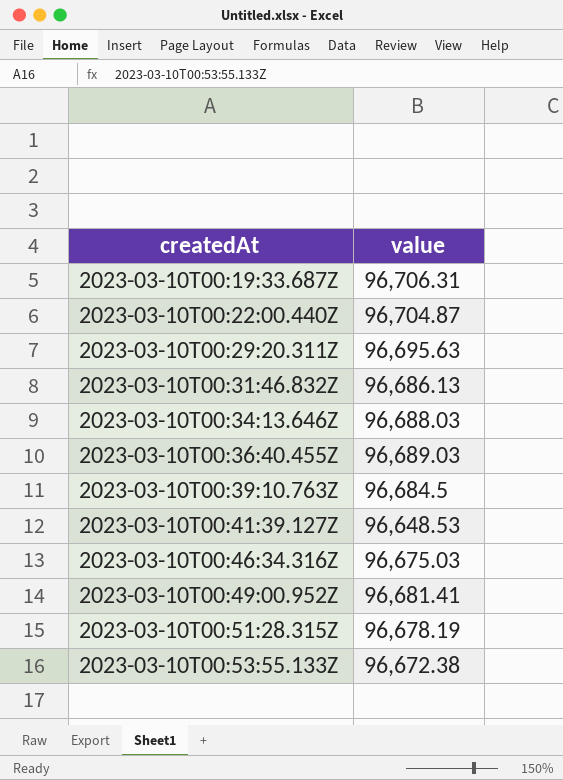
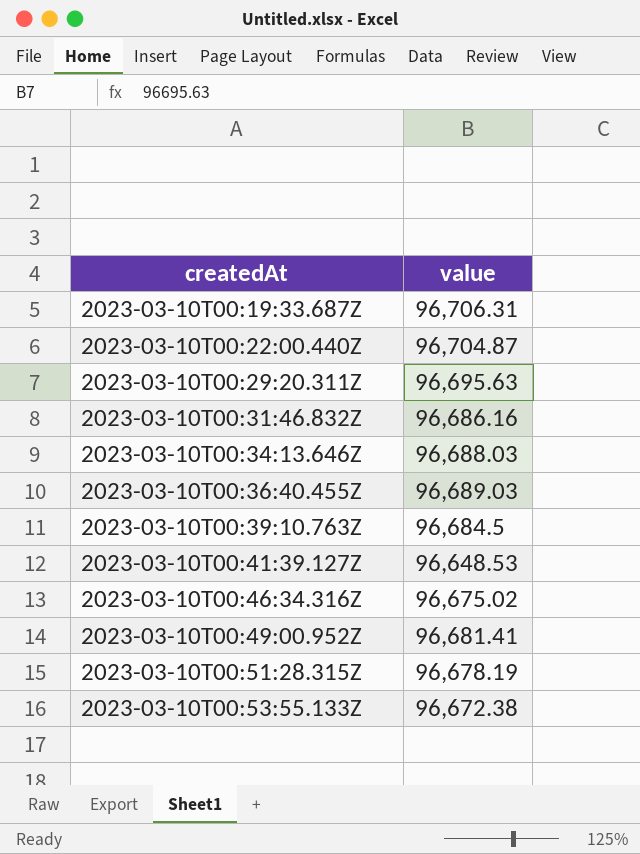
2023-03-10T00:31:46.832Z | value: 96,686.13 -> 96,686.16
2023-03-10T00:46:34.316Z | value: 96,675.03 -> 96,675.02

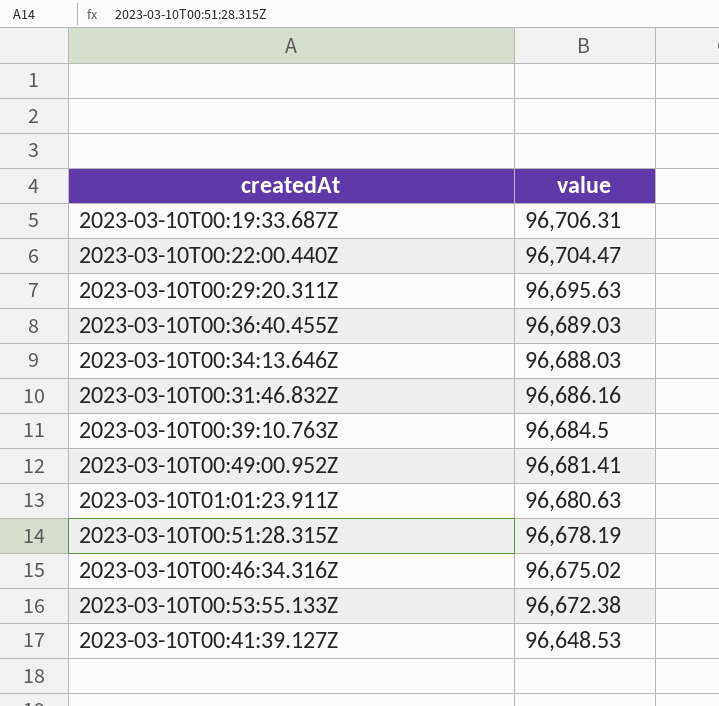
row order: createdAt ascending -> value descending
2023-03-10T00:22:00.440Z | value: 96,704.87 -> 96,704.47
row 2023-03-10T01:01:23.911Z: none -> 96,680.63

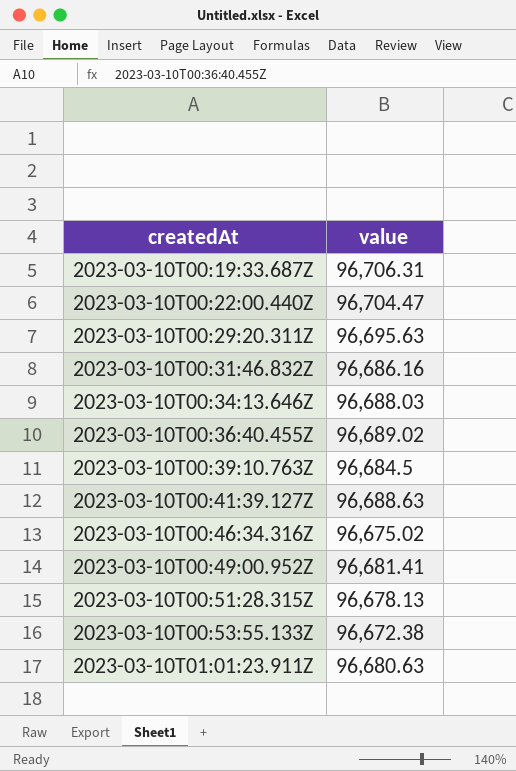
row order: value descending -> createdAt ascending
2023-03-10T00:36:40.455Z | value: 96,689.03 -> 96,689.02
2023-03-10T00:41:39.127Z | value: 96,648.53 -> 96,688.63
2023-03-10T00:51:28.315Z | value: 96,678.19 -> 96,678.13

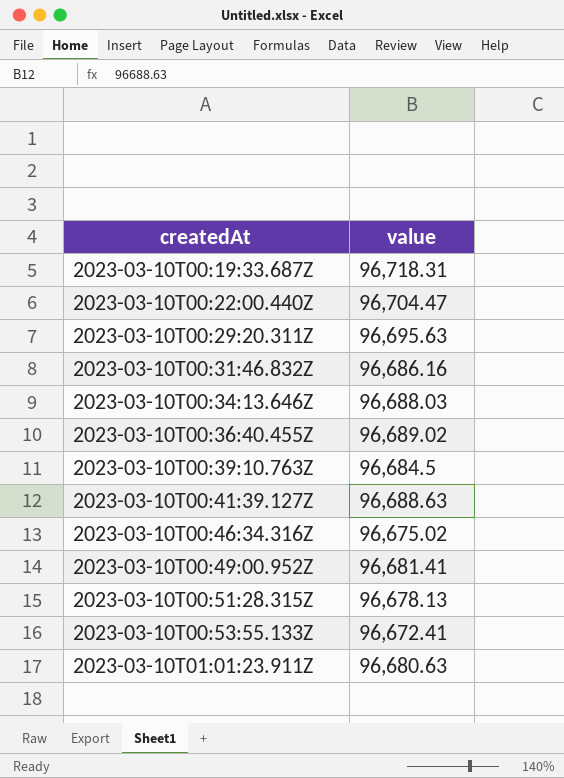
2023-03-10T00:19:33.687Z | value: 96,706.31 -> 96,718.31
2023-03-10T00:53:55.133Z | value: 96,672.38 -> 96,672.41

